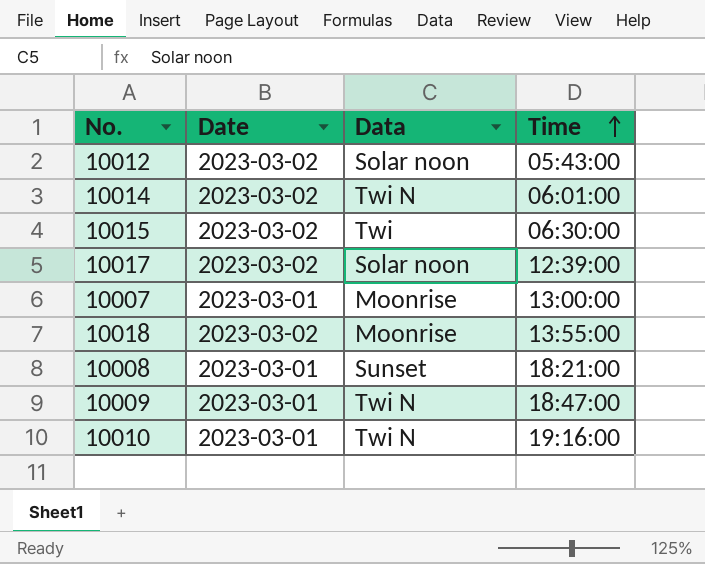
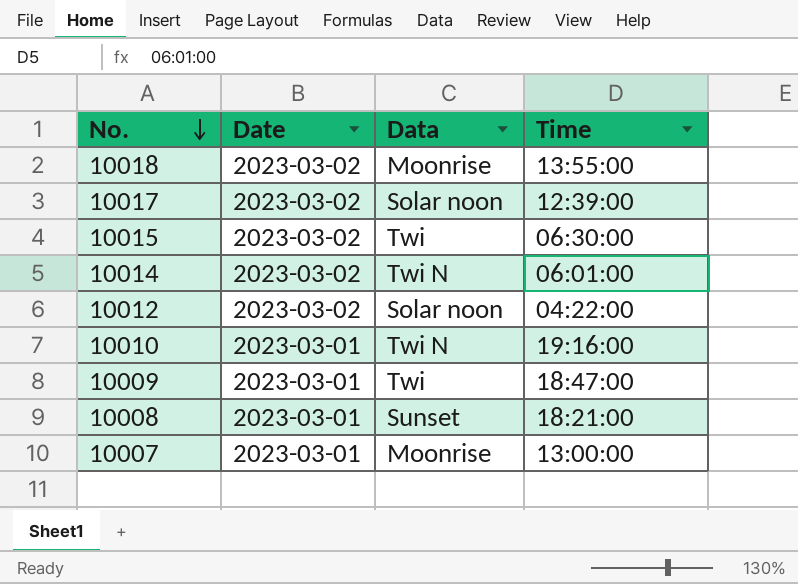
row order: Time ascending -> No. descending
10012 | Time: 05:43:00 -> 04:22:00
10009 | Data: Twi N -> Twi

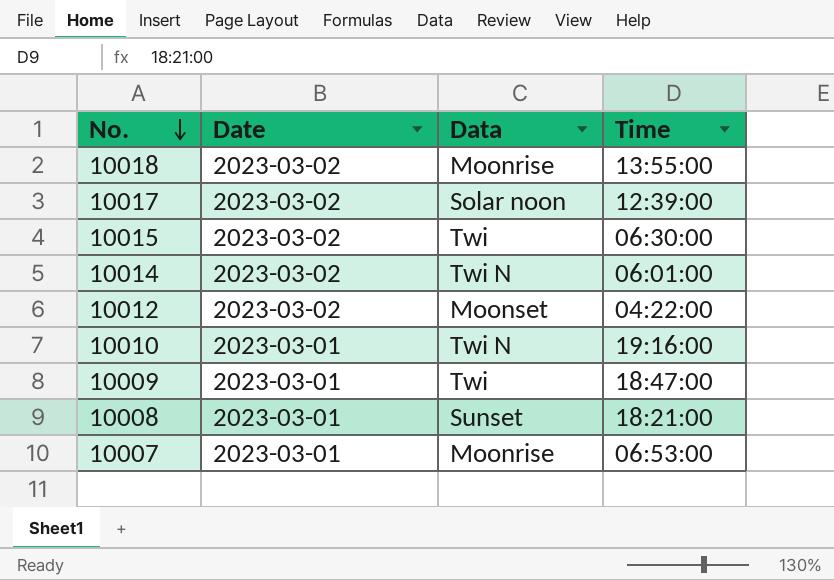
10012 | Data: Solar noon -> Moonset
10007 | Time: 13:00:00 -> 06:53:00

